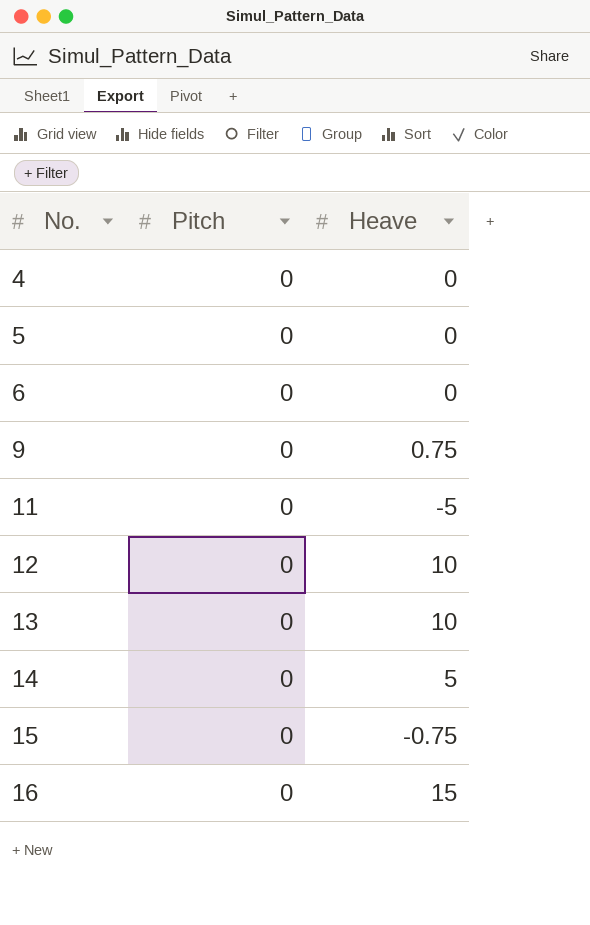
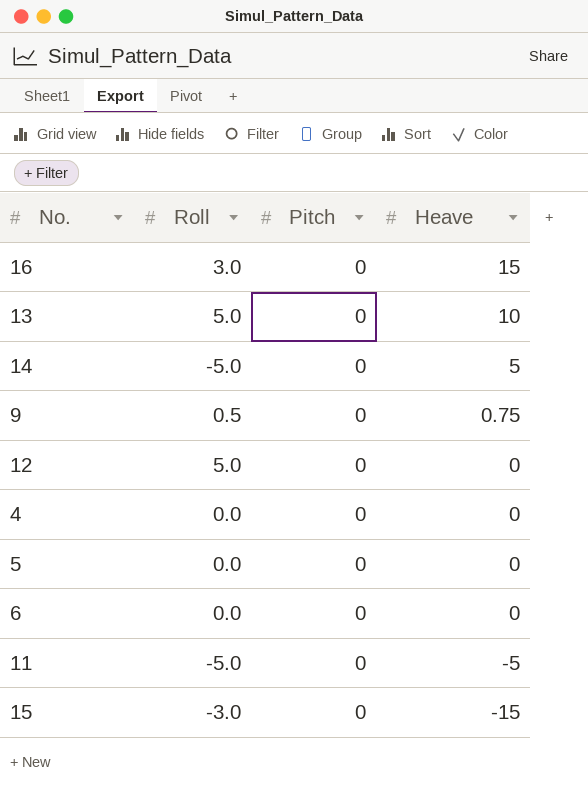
row order: No. ascending -> Heave descending
column Roll | position: none -> 2
12 | Heave: 10 -> 0
15 | Heave: -0.75 -> -15

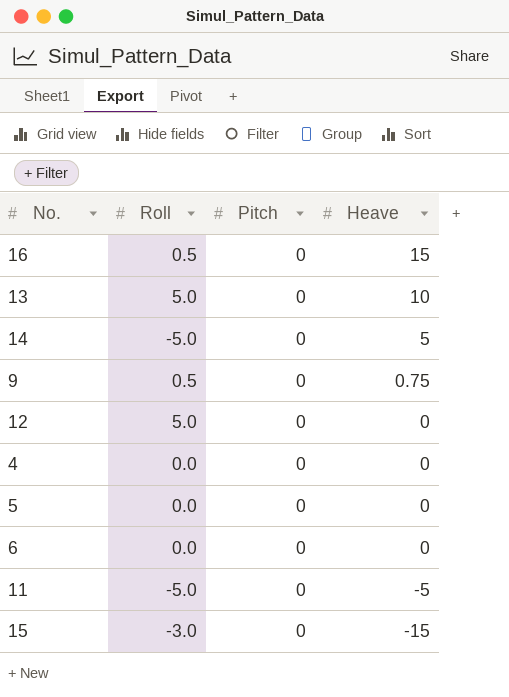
16 | Roll: 3.0 -> 0.5

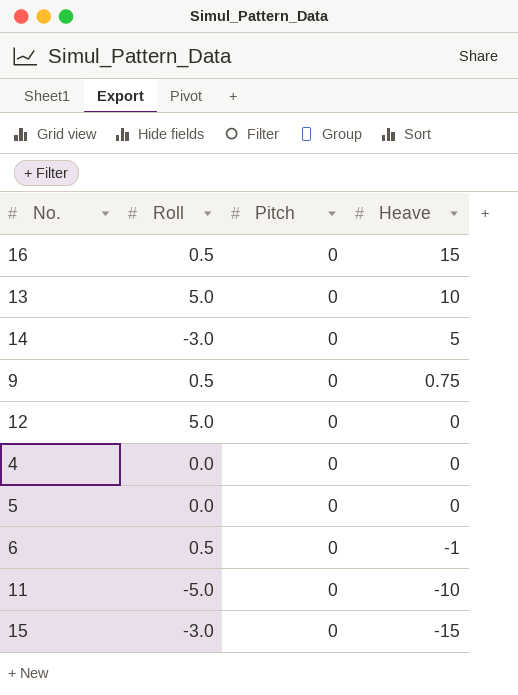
14 | Roll: -5.0 -> -3.0
6 | Roll: 0.0 -> 0.5
6 | Heave: 0 -> -1
11 | Heave: -5 -> -10

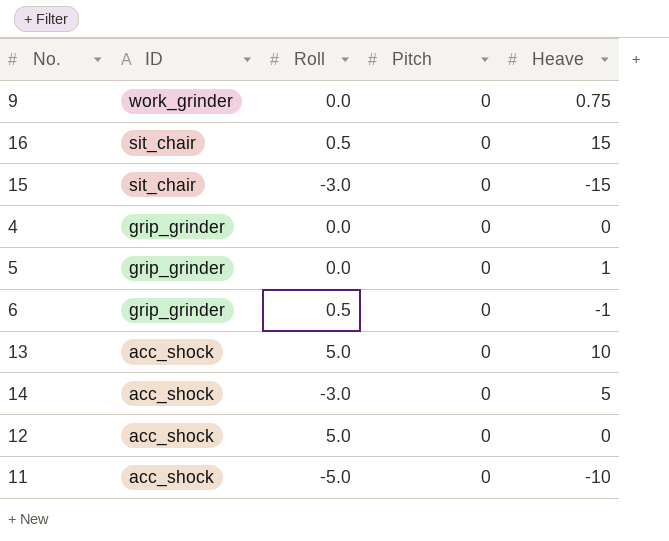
row order: Heave descending -> ID descending
column ID | position: none -> 2
9 | Roll: 0.5 -> 0.0
5 | Heave: 0 -> 1

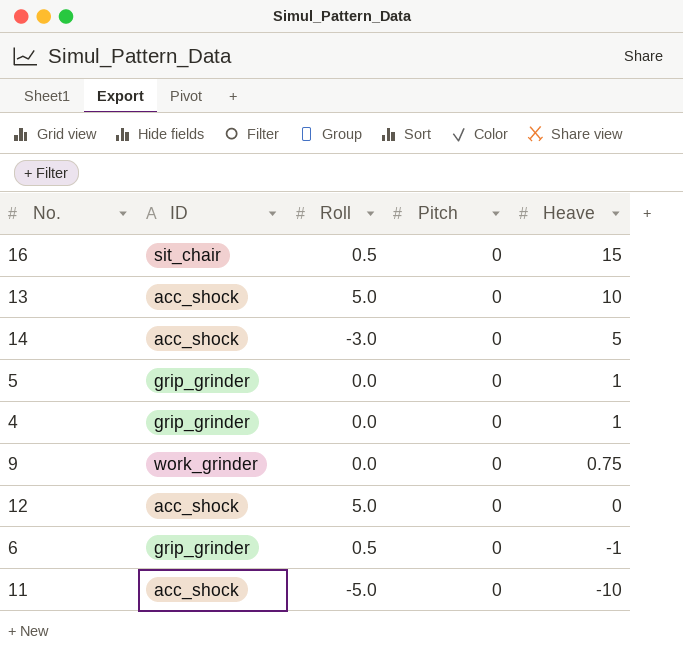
row order: ID descending -> Heave descending
row 15: sit_chair | -3.0 | 0 | -15 -> none
4 | Heave: 0 -> 1

